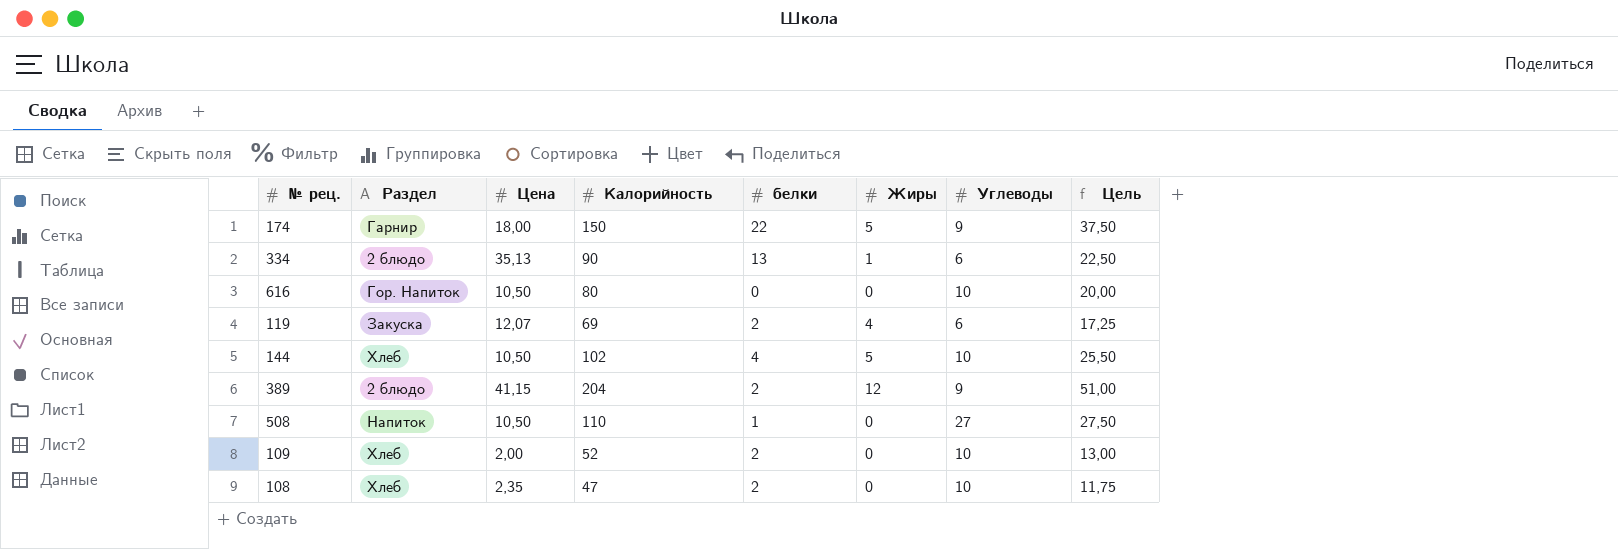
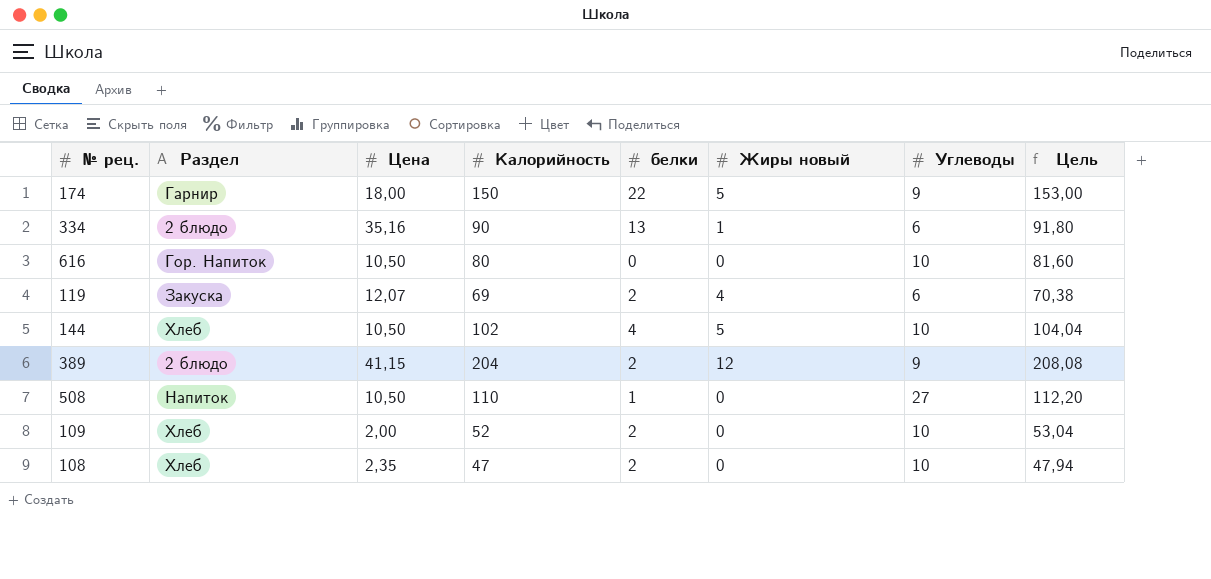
column name: Жиры -> Жиры новый
column Цель | formula: [Калорийность] * 0,25 -> [Калорийность] * 1,02
334 | Цена: 35,13 -> 35,16

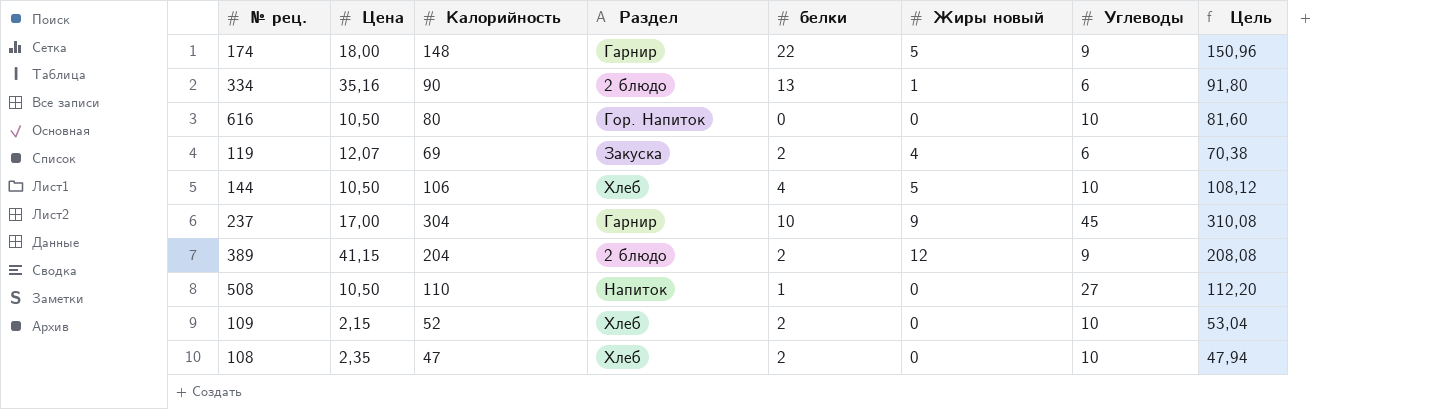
column Раздел | position: 2 -> 4
174 | Калорийность: 150 -> 148
174 | Цель: 153,00 -> 150,96
144 | Калорийность: 102 -> 106
144 | Цель: 104,04 -> 108,12
row 237: none -> 17,00 | 304 | Гарнир | 10 | 9 | 45 | 310,08
109 | Цена: 2,00 -> 2,15

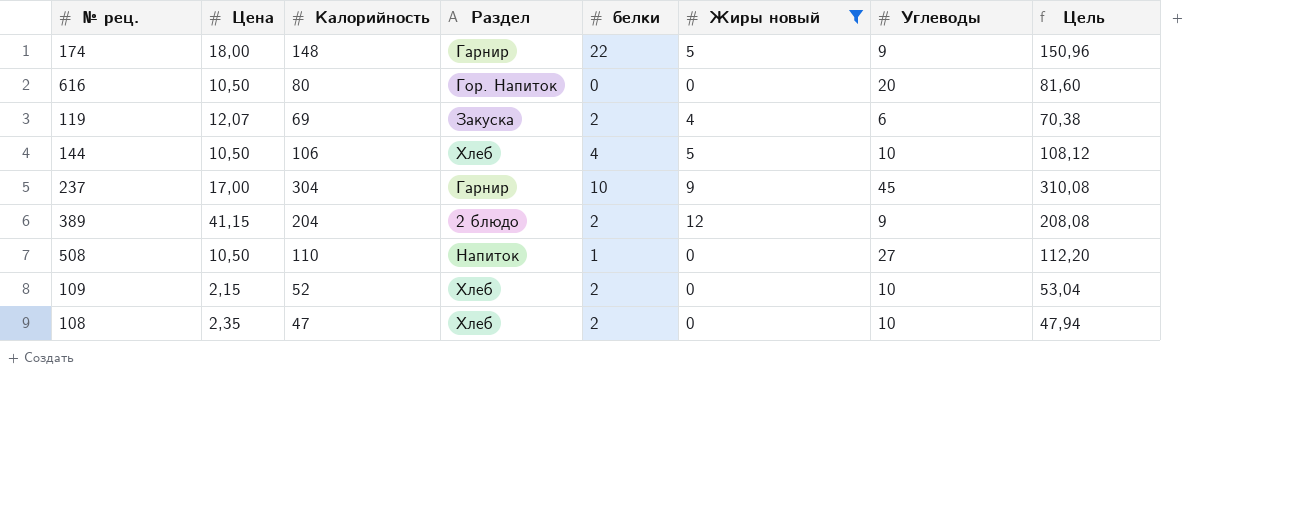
filter: none -> Жиры новый != 1
616 | Углеводы: 10 -> 20

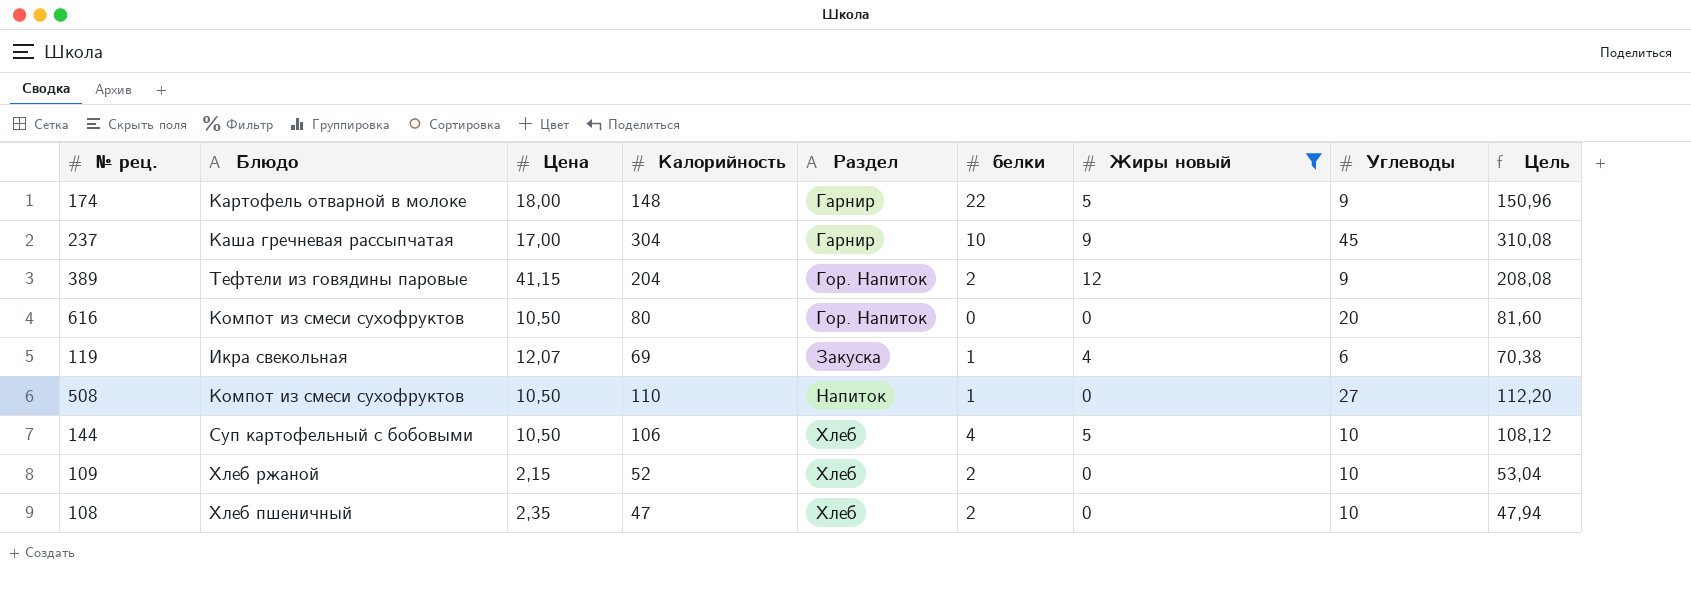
row order: none -> Раздел ascending
column Блюдо | position: none -> 2
389 | Раздел: 2 блюдо -> Гор. Напиток
119 | белки: 2 -> 1

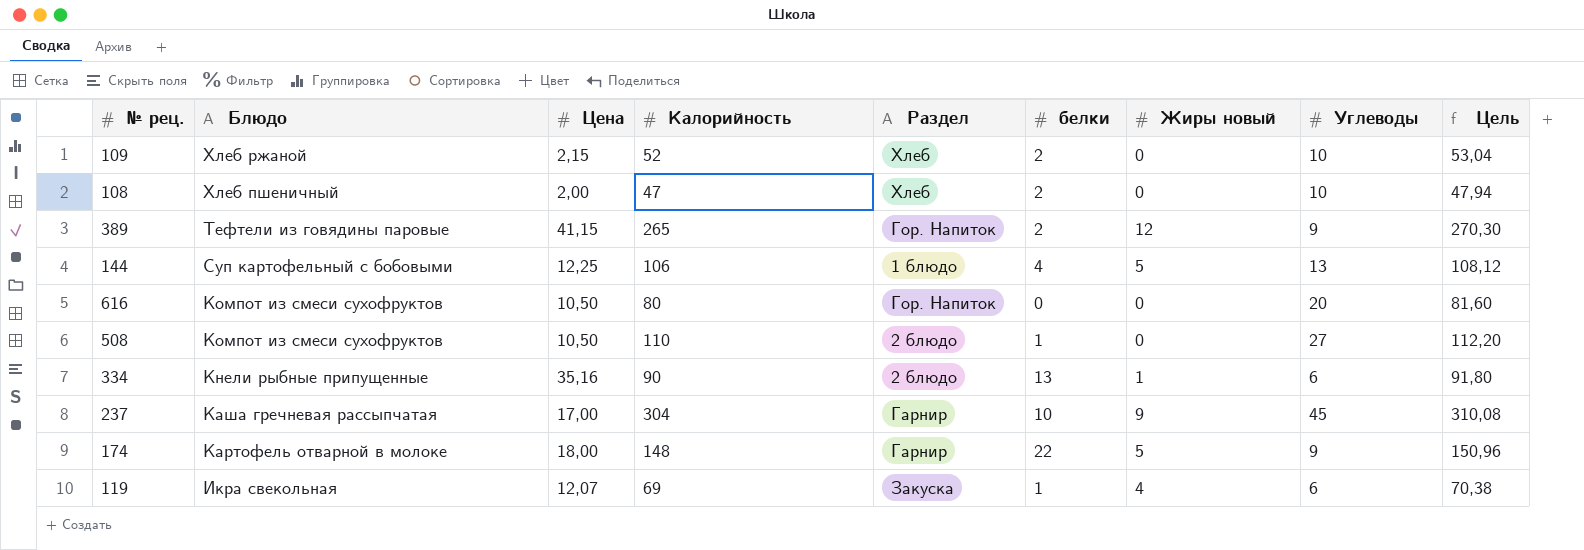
filter: Жиры новый != 1 -> none
row order: Раздел ascending -> Блюдо descending
108 | Цена: 2,35 -> 2,00
389 | Калорийность: 204 -> 265
389 | Цель: 208,08 -> 270,30
144 | Цена: 10,50 -> 12,25
144 | Раздел: Хлеб -> 1 блюдо
144 | Углеводы: 10 -> 13
508 | Раздел: Напиток -> 2 блюдо

